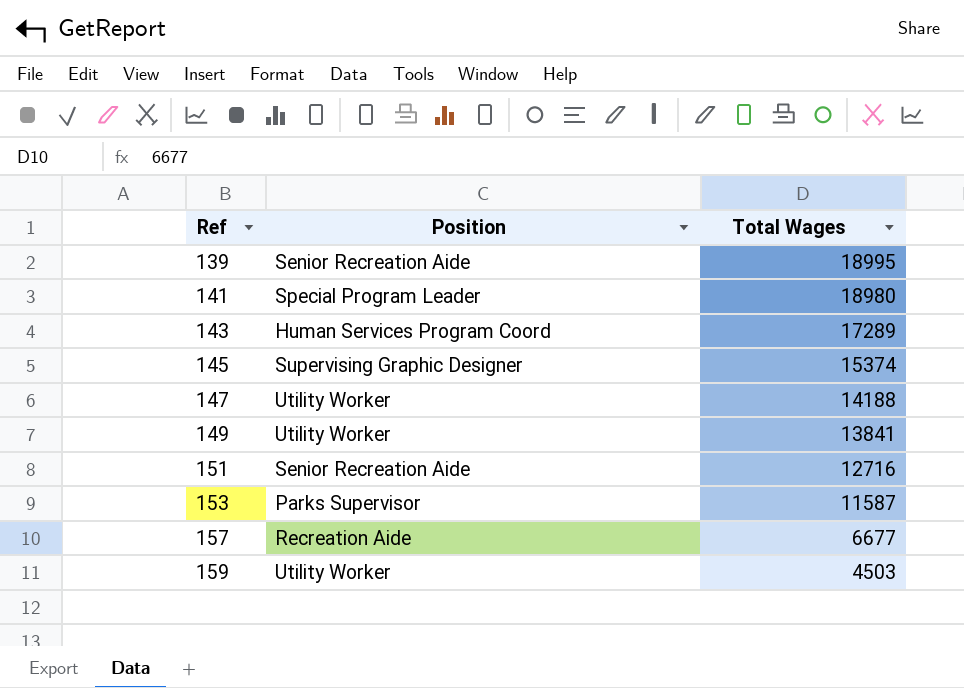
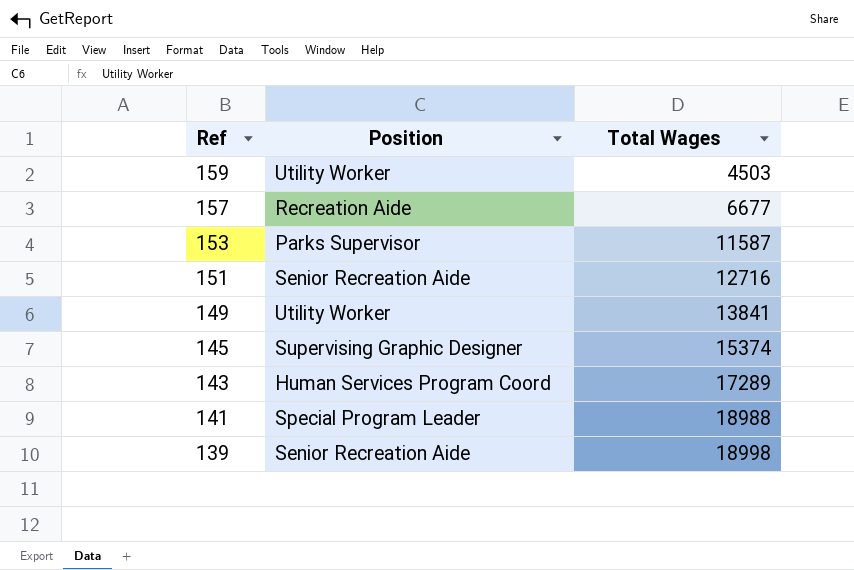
row order: Ref ascending -> Ref descending
row 147: Utility Worker | 14188 -> none
141 | Total Wages: 18980 -> 18988
139 | Total Wages: 18995 -> 18998

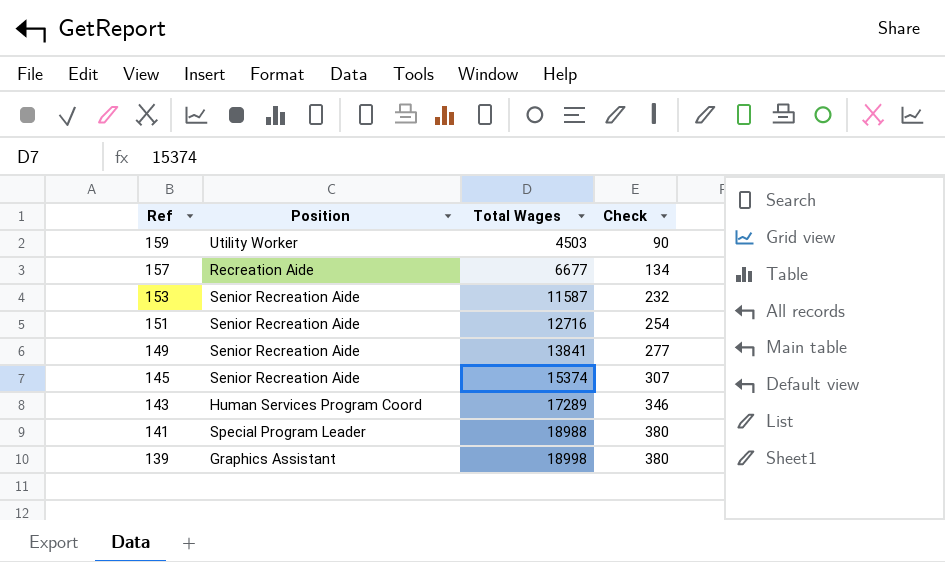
column Check | formula: none -> [Total Wages] * 0.02
153 | Position: Parks Supervisor -> Senior Recreation Aide
149 | Position: Utility Worker -> Senior Recreation Aide
145 | Position: Supervising Graphic Designer -> Senior Recreation Aide
139 | Position: Senior Recreation Aide -> Graphics Assistant

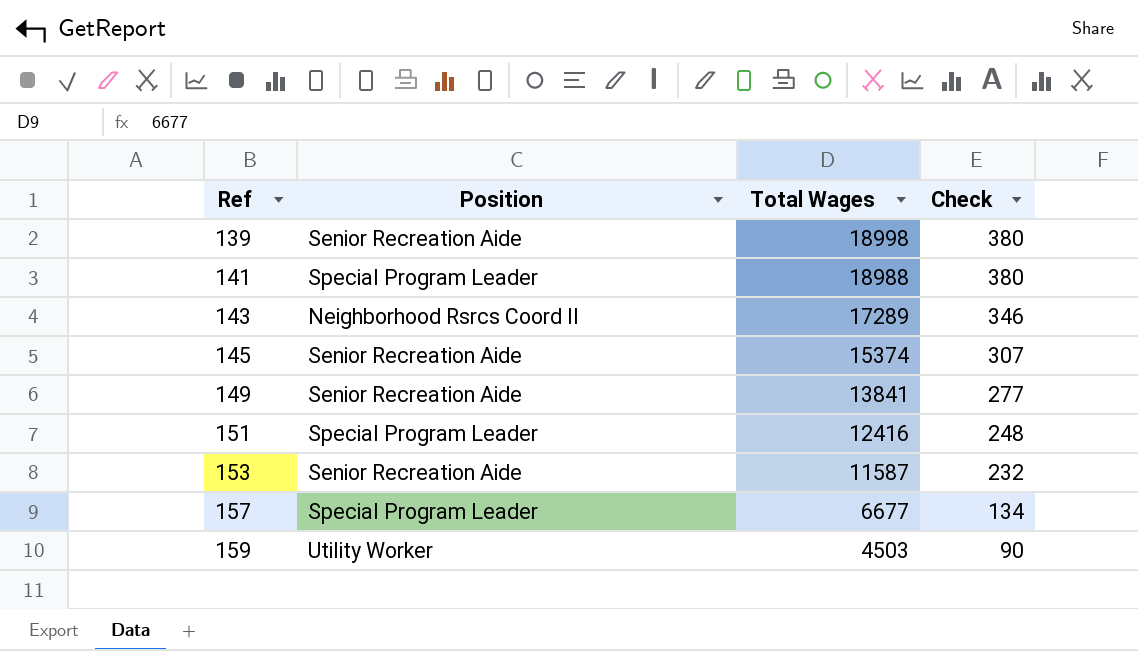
row order: Ref descending -> Ref ascending
139 | Position: Graphics Assistant -> Senior Recreation Aide
143 | Position: Human Services Program Coord -> Neighborhood Rsrcs Coord II
151 | Position: Senior Recreation Aide -> Special Program Leader
151 | Total Wages: 12716 -> 12416
151 | Check: 254 -> 248
157 | Position: Recreation Aide -> Special Program Leader

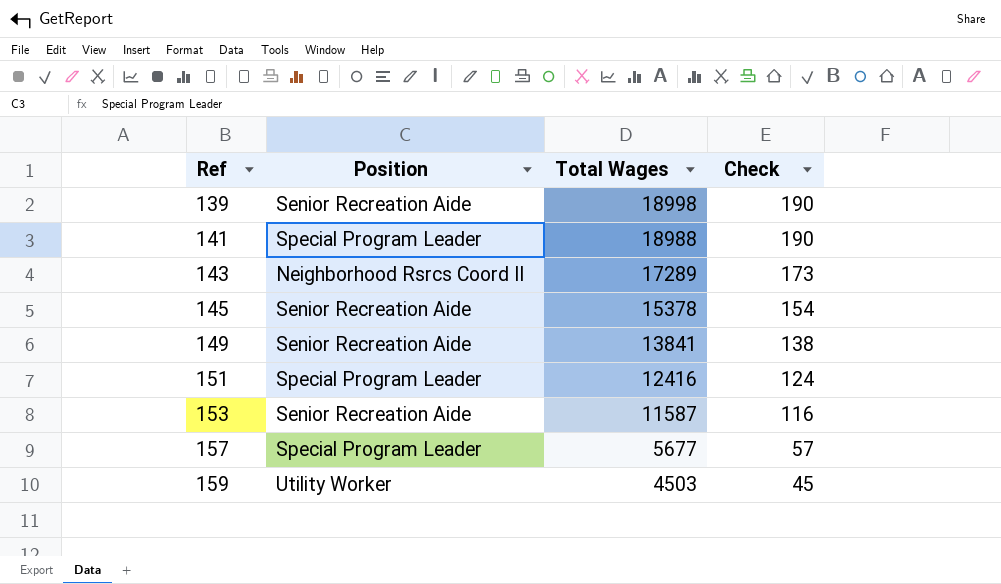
column Check | formula: [Total Wages] * 0.02 -> [Total Wages] * 0.01
145 | Total Wages: 15374 -> 15378
157 | Total Wages: 6677 -> 5677

